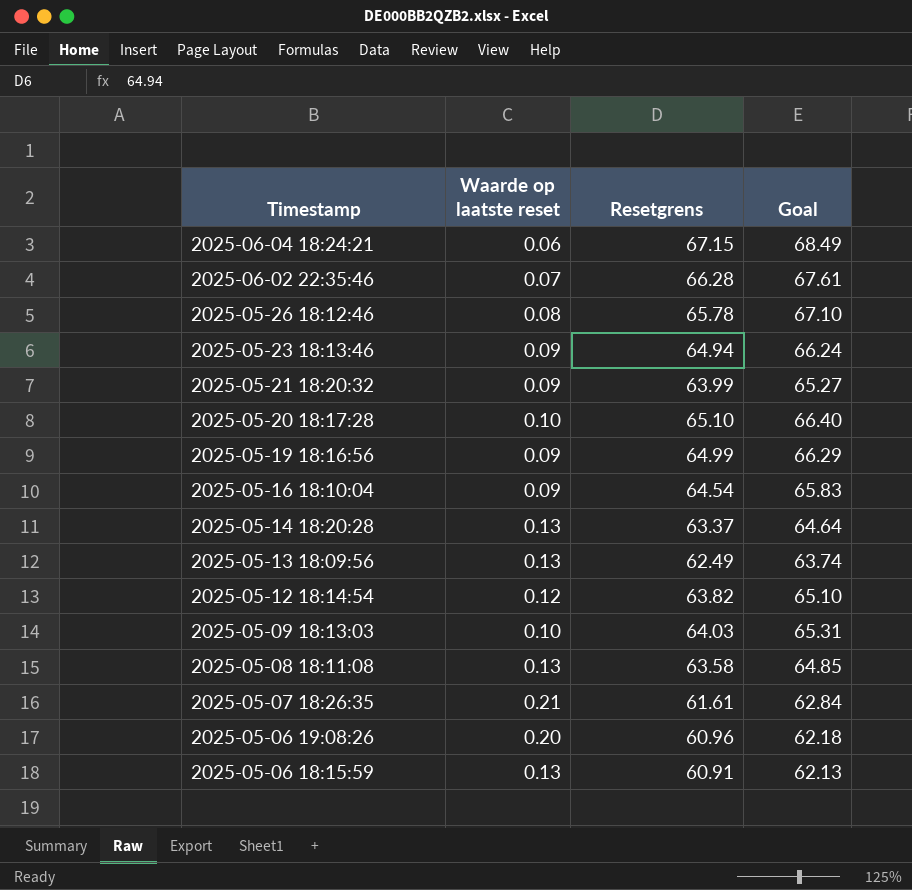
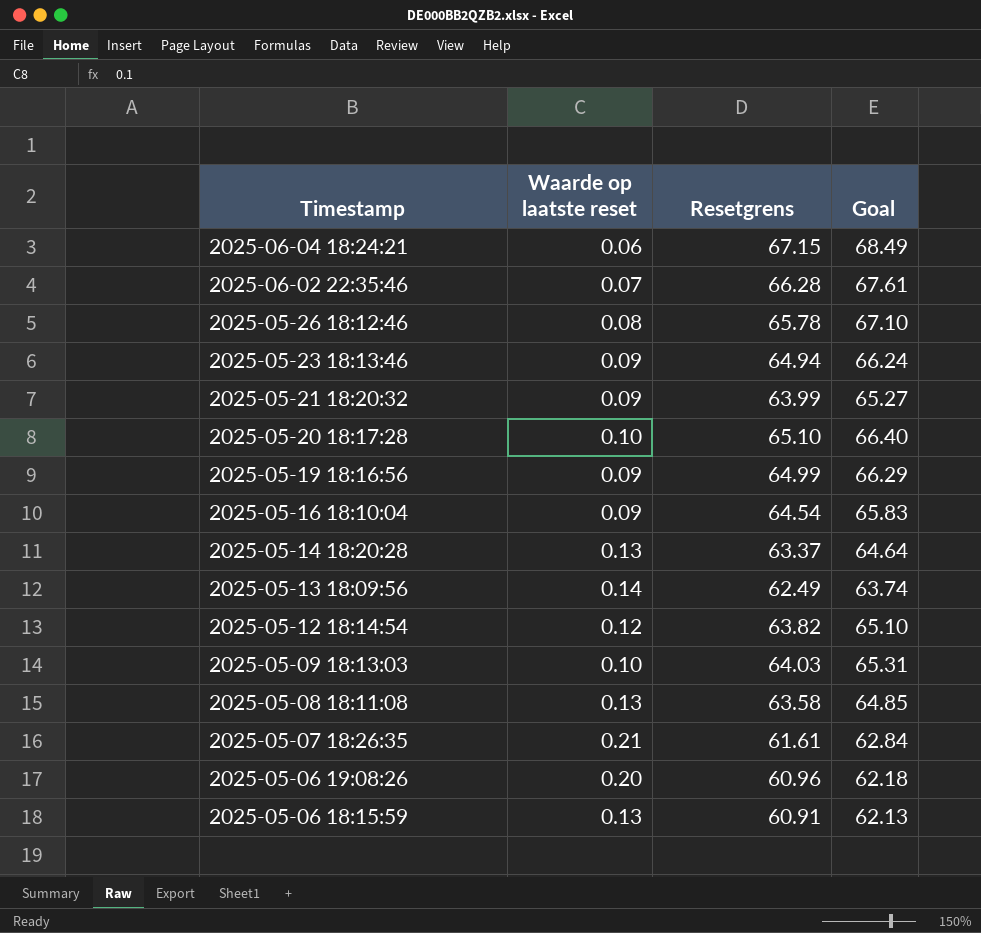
2025-05-13 18:09:56 | Waarde op laatste reset: 0.13 -> 0.14

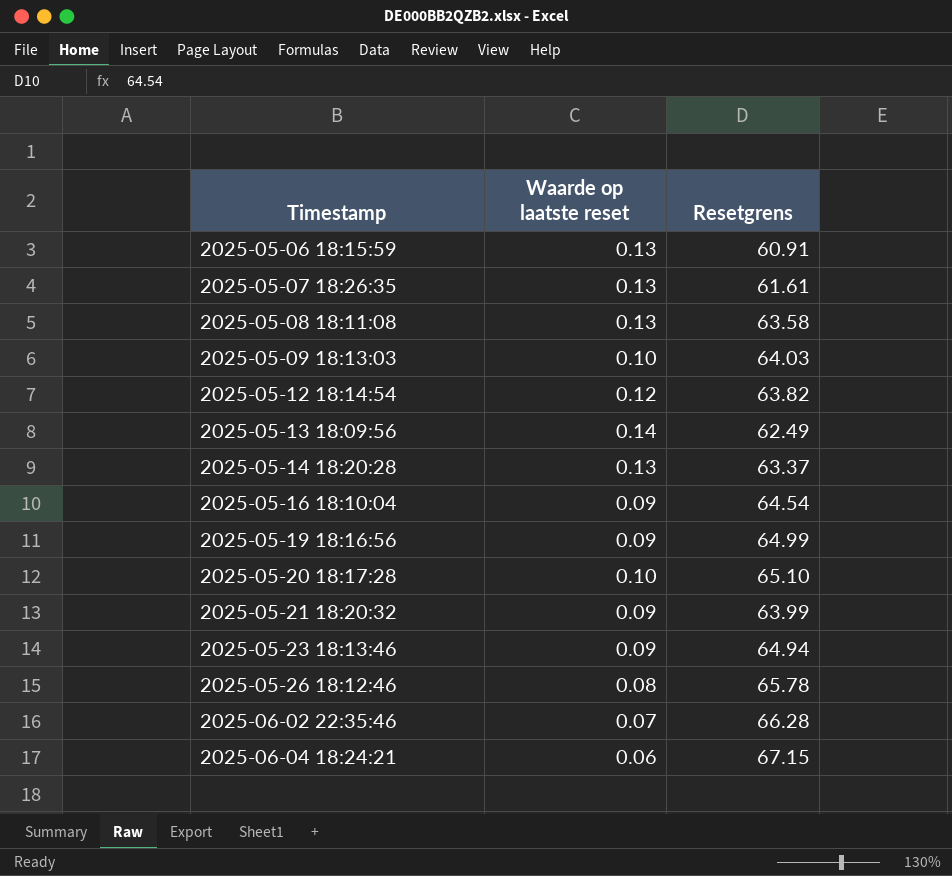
row order: Timestamp descending -> Timestamp ascending
column Goal | formula: [Resetgrens] * 1.02 -> none
row 2025-05-06 19:08:26: 0.20 | 60.96 | 62.18 -> none
2025-05-07 18:26:35 | Waarde op laatste reset: 0.21 -> 0.13

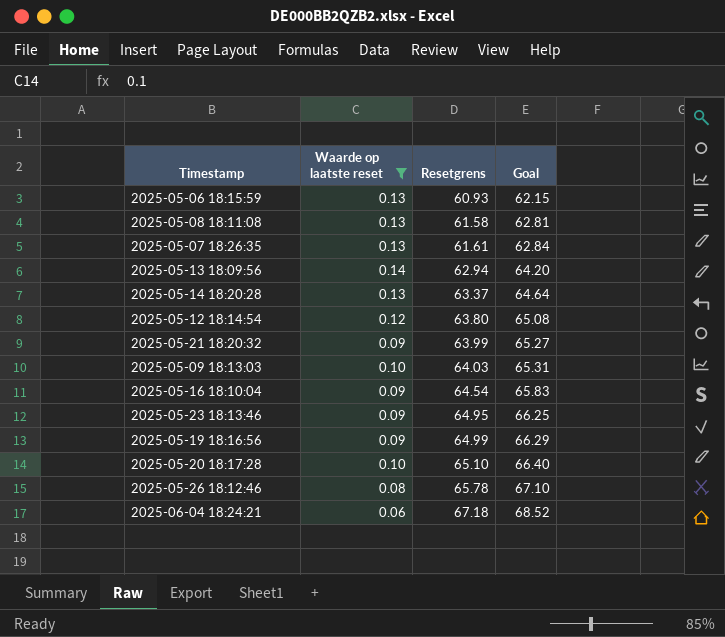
filter: none -> Waarde op laatste reset != 0.07
row order: Timestamp ascending -> Resetgrens ascending
column Goal | formula: none -> [Resetgrens] * 1.02
2025-05-06 18:15:59 | Resetgrens: 60.91 -> 60.93
2025-05-08 18:11:08 | Resetgrens: 63.58 -> 61.58
2025-05-13 18:09:56 | Resetgrens: 62.49 -> 62.94
2025-05-12 18:14:54 | Resetgrens: 63.82 -> 63.80
2025-05-23 18:13:46 | Resetgrens: 64.94 -> 64.95
2025-06-04 18:24:21 | Resetgrens: 67.15 -> 67.18

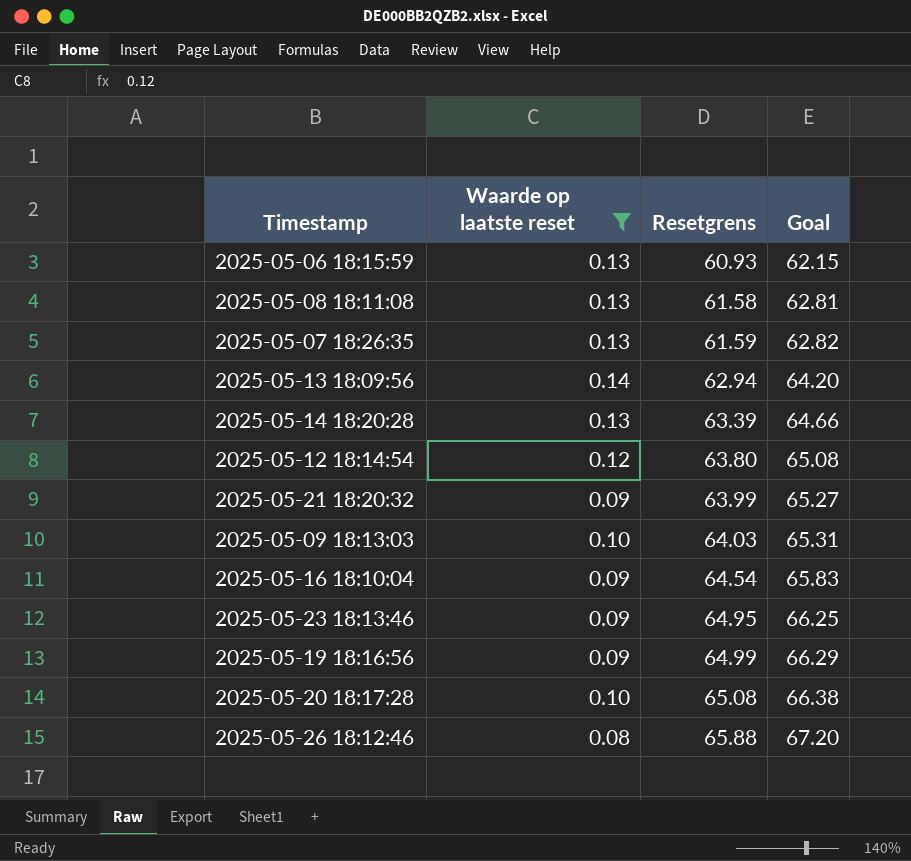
row 2025-06-04 18:24:21: 0.06 | 67.18 | 68.52 -> none
2025-05-07 18:26:35 | Resetgrens: 61.61 -> 61.59
2025-05-07 18:26:35 | Goal: 62.84 -> 62.82
2025-05-14 18:20:28 | Resetgrens: 63.37 -> 63.39
2025-05-14 18:20:28 | Goal: 64.64 -> 64.66
2025-05-20 18:17:28 | Resetgrens: 65.10 -> 65.08
2025-05-20 18:17:28 | Goal: 66.40 -> 66.38
2025-05-26 18:12:46 | Resetgrens: 65.78 -> 65.88
2025-05-26 18:12:46 | Goal: 67.10 -> 67.20

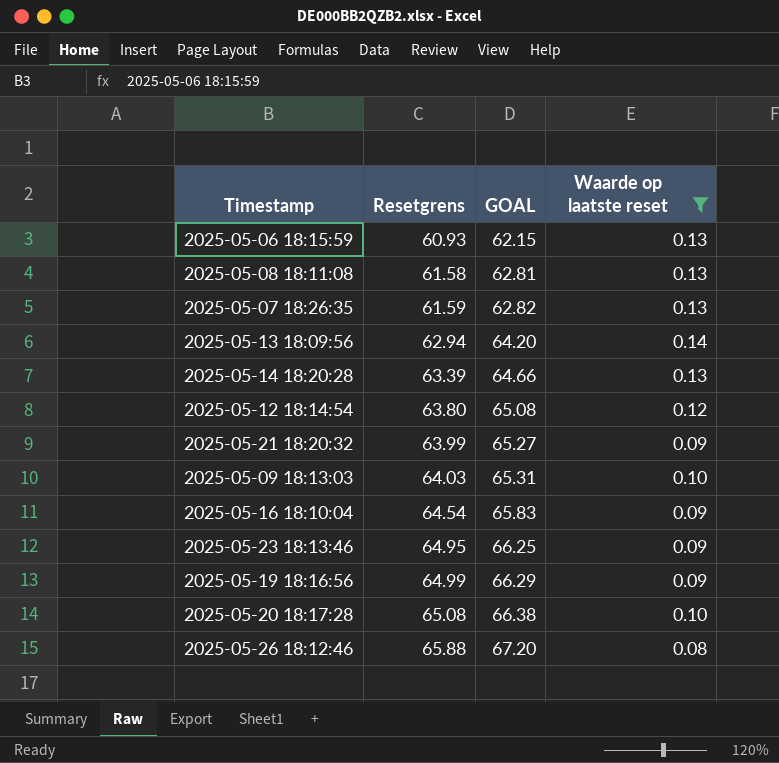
column name: Goal -> GOAL
column Waarde op laatste reset | position: 2 -> 4

